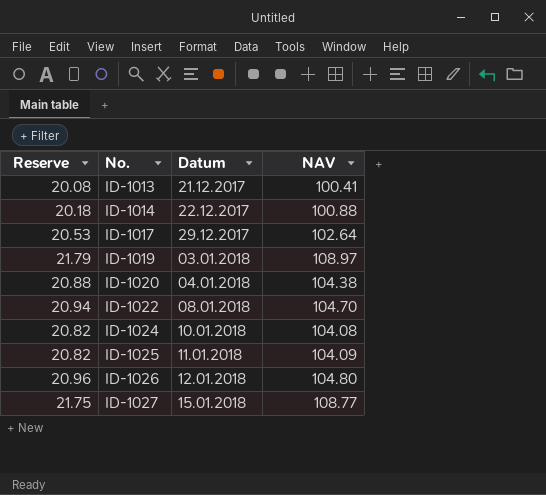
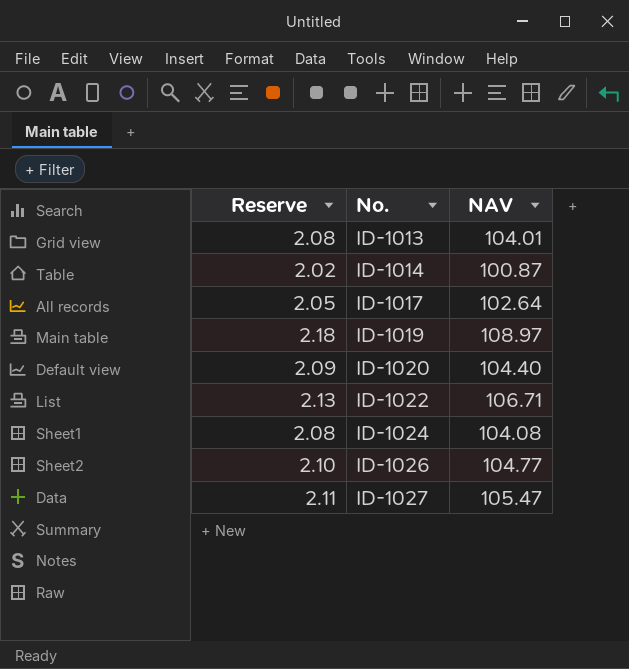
column Datum | position: 3 -> none
column Reserve | formula: [NAV] * 0.2 -> [NAV] * 0.02
row ID-1025: 20.82 | 11.01.2018 | 104.09 -> none
ID-1013 | NAV: 100.41 -> 104.01
ID-1014 | NAV: 100.88 -> 100.87
ID-1020 | NAV: 104.38 -> 104.40
ID-1022 | NAV: 104.70 -> 106.71
ID-1026 | NAV: 104.80 -> 104.77
ID-1027 | NAV: 108.77 -> 105.47

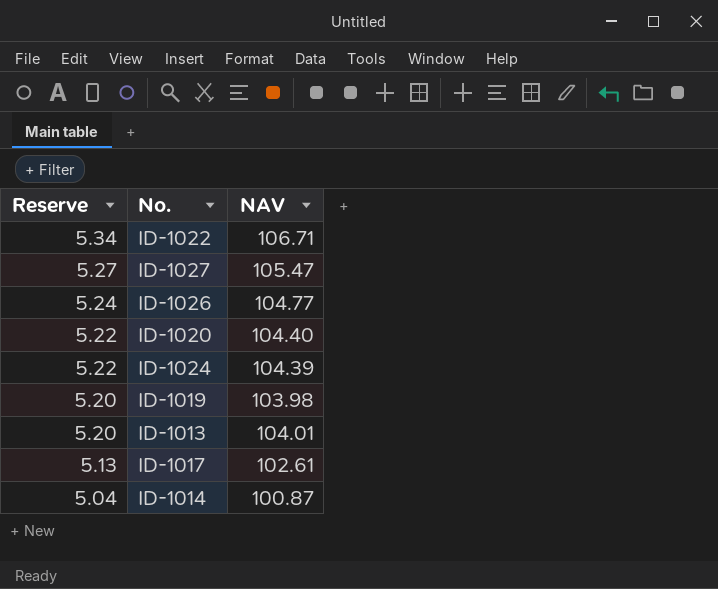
row order: No. ascending -> Reserve descending
column Reserve | formula: [NAV] * 0.02 -> [NAV] * 0.05
ID-1024 | NAV: 104.08 -> 104.39
ID-1019 | NAV: 108.97 -> 103.98
ID-1017 | NAV: 102.64 -> 102.61

